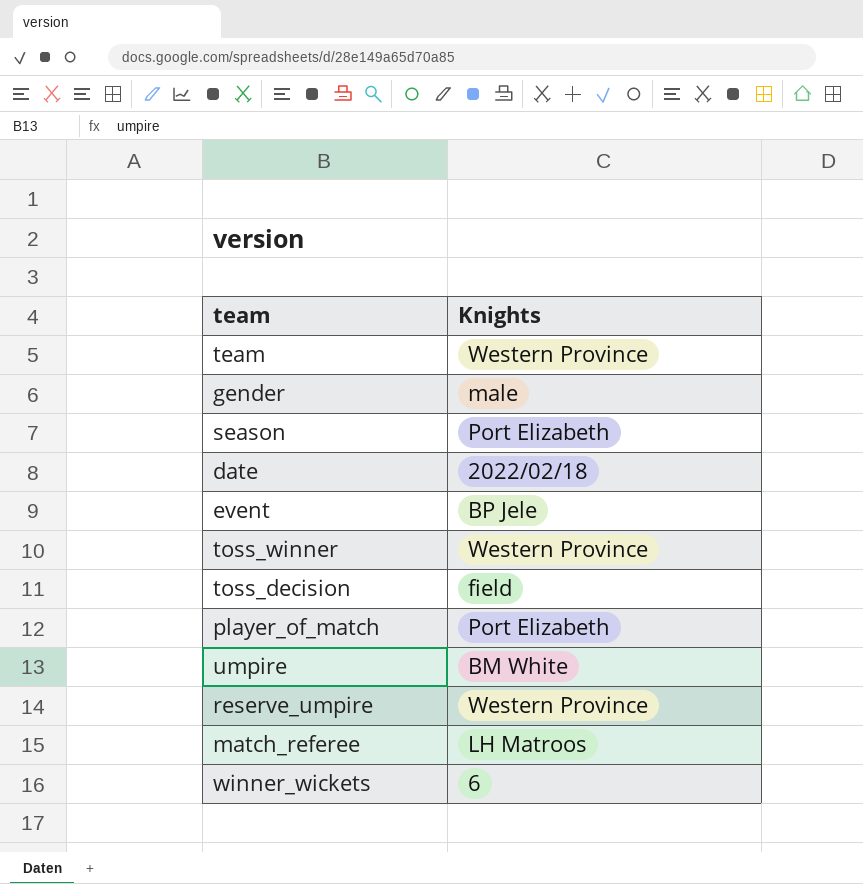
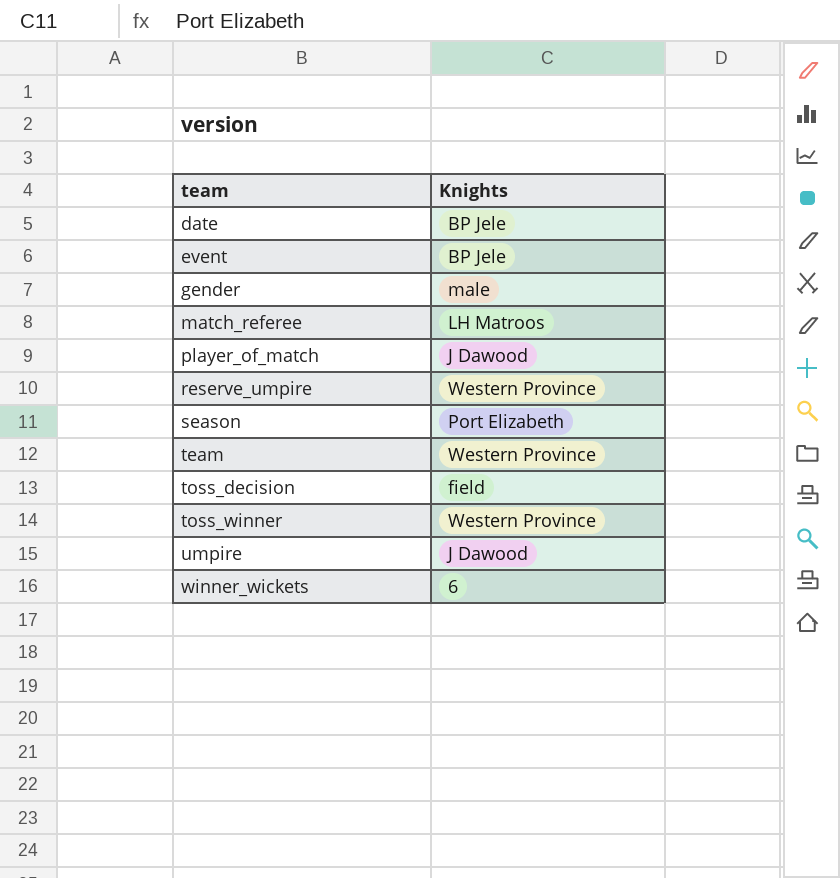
row order: none -> team ascending
date | Knights: 2022/02/18 -> BP Jele
player_of_match | Knights: Port Elizabeth -> J Dawood
umpire | Knights: BM White -> J Dawood

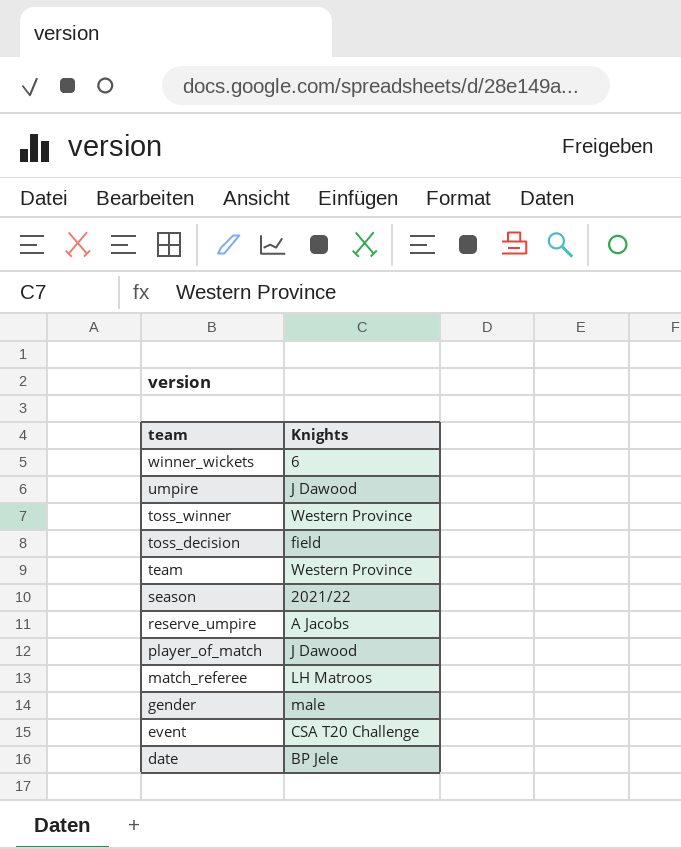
row order: team ascending -> team descending
season | Knights: Port Elizabeth -> 2021/22
reserve_umpire | Knights: Western Province -> A Jacobs
event | Knights: BP Jele -> CSA T20 Challenge

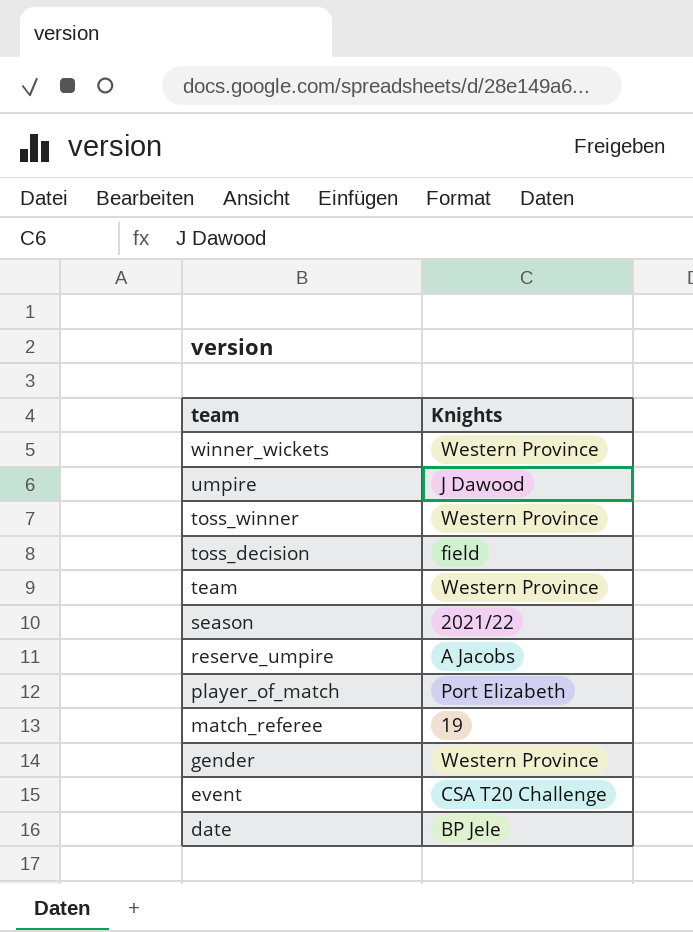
winner_wickets | Knights: 6 -> Western Province
player_of_match | Knights: J Dawood -> Port Elizabeth
match_referee | Knights: LH Matroos -> 19
gender | Knights: male -> Western Province

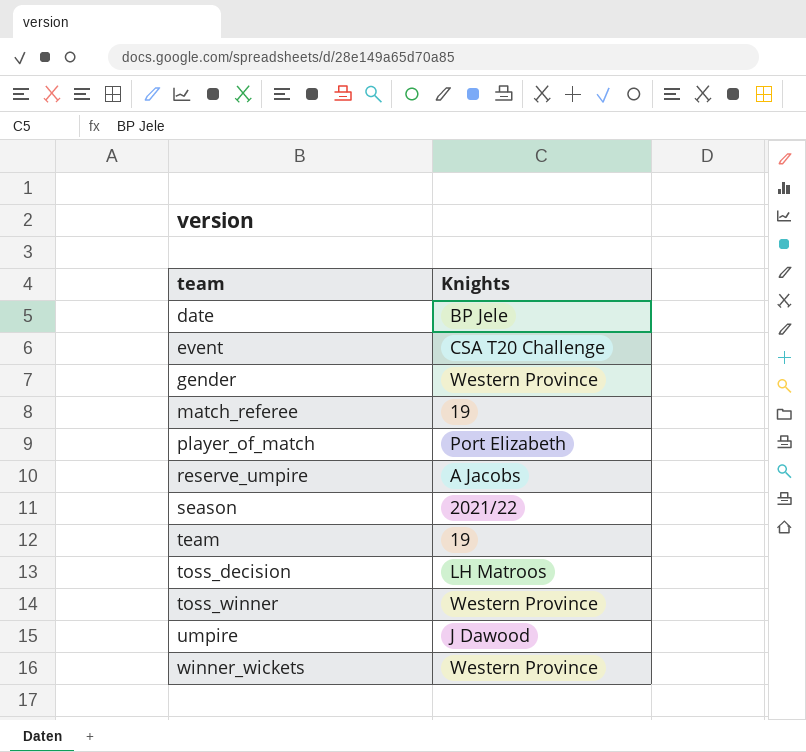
row order: team descending -> team ascending
team | Knights: Western Province -> 19
toss_decision | Knights: field -> LH Matroos

